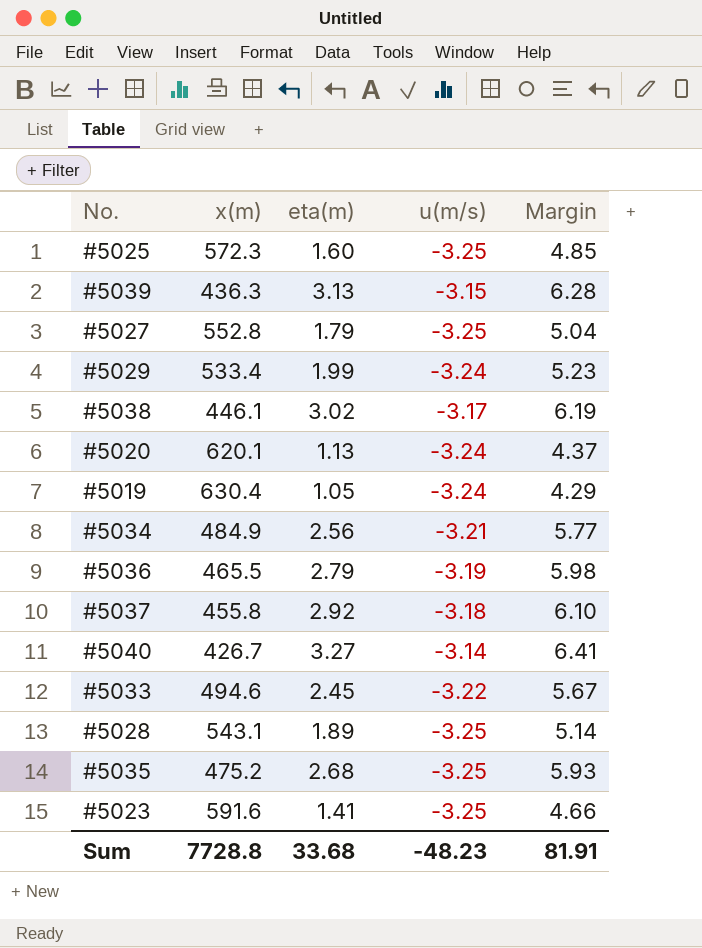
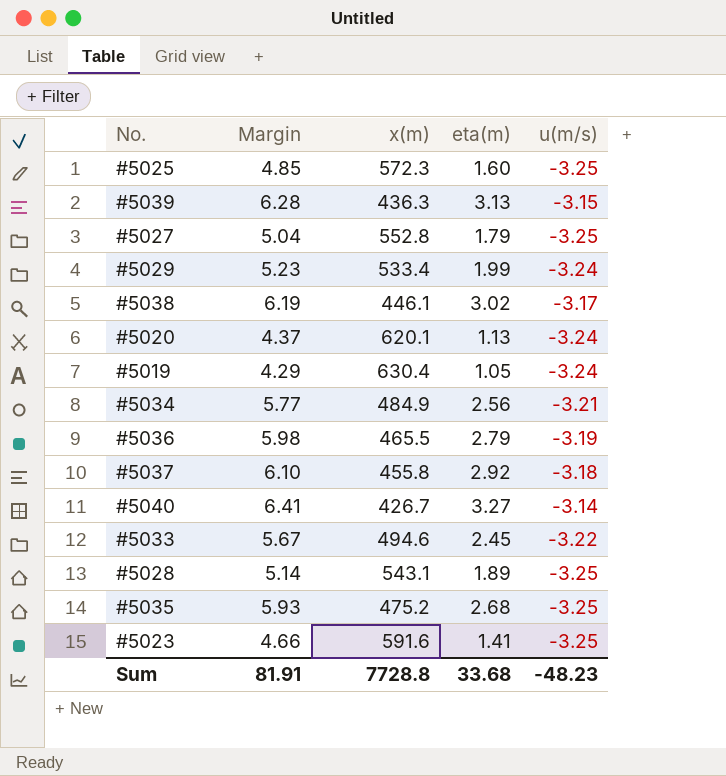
column Margin | position: 5 -> 2

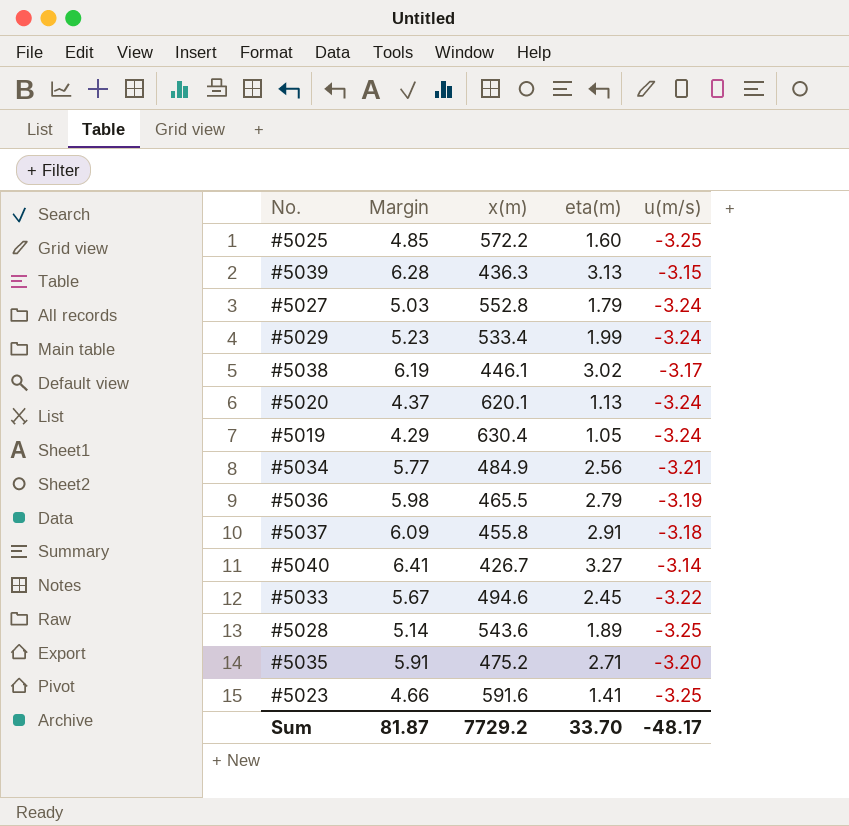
#5025 | x(m): 572.3 -> 572.2
#5027 | Margin: 5.04 -> 5.03
#5027 | u(m/s): -3.25 -> -3.24
#5037 | Margin: 6.10 -> 6.09
#5037 | eta(m): 2.92 -> 2.91
#5028 | x(m): 543.1 -> 543.6
#5035 | Margin: 5.93 -> 5.91
#5035 | eta(m): 2.68 -> 2.71
#5035 | u(m/s): -3.25 -> -3.20
Sum | Margin: 81.91 -> 81.87
Sum | x(m): 7728.8 -> 7729.2
Sum | eta(m): 33.68 -> 33.70
Sum | u(m/s): -48.23 -> -48.17

